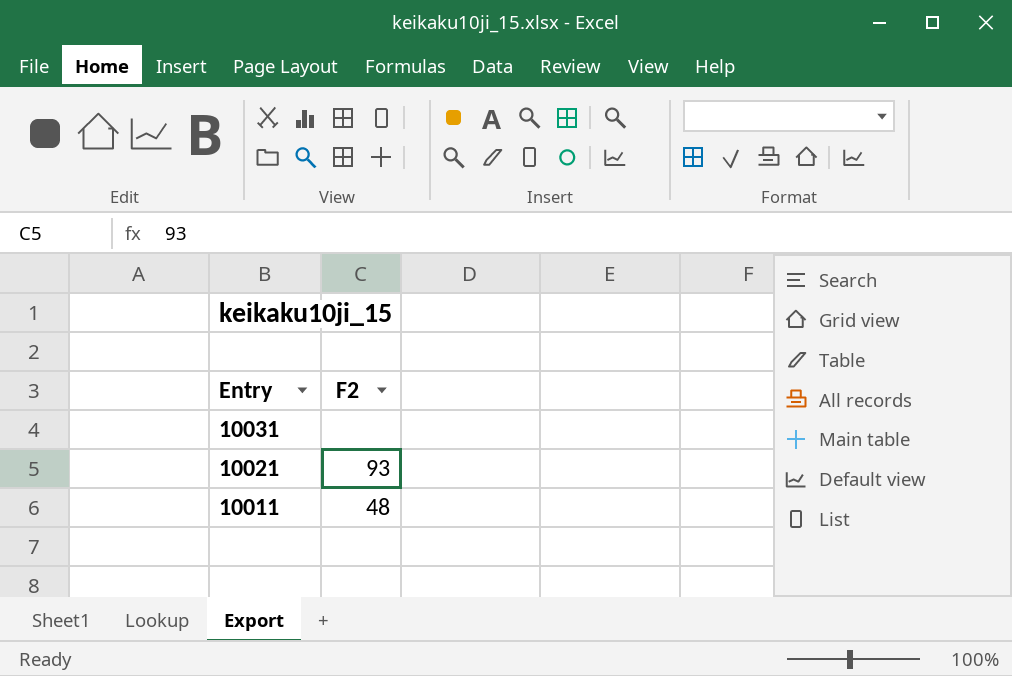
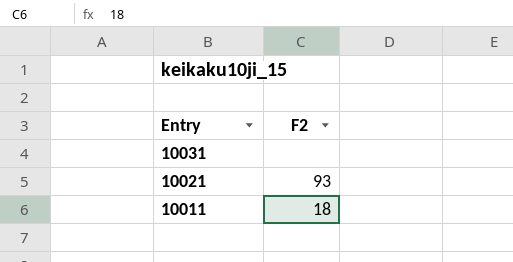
10011 | F2: 48 -> 18

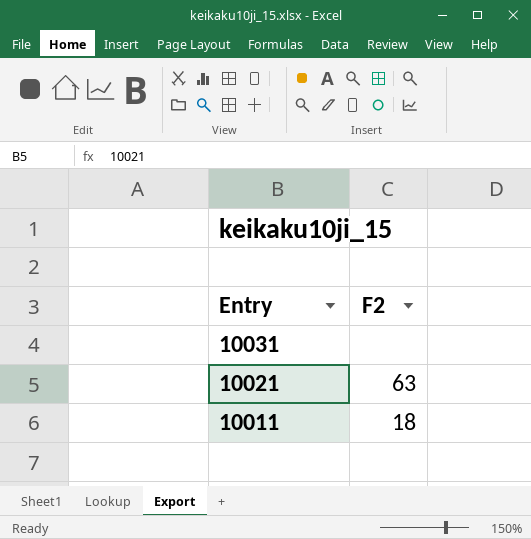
10021 | F2: 93 -> 63

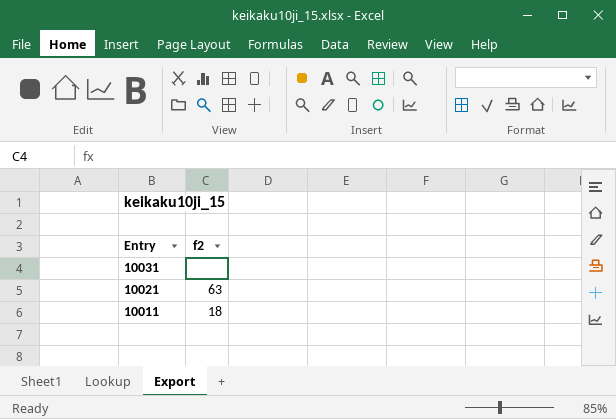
column name: F2 -> f2

